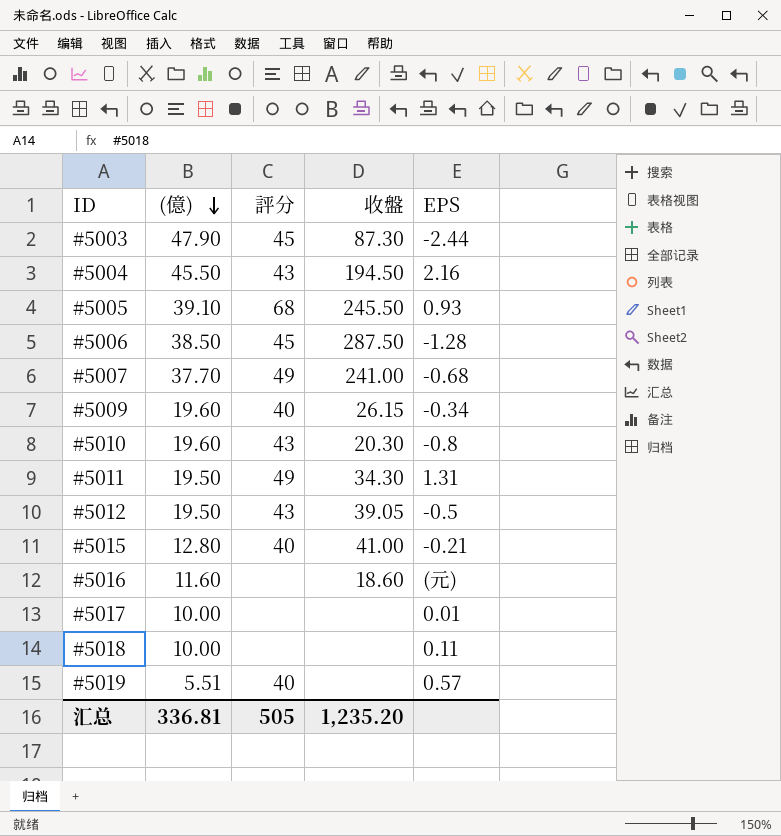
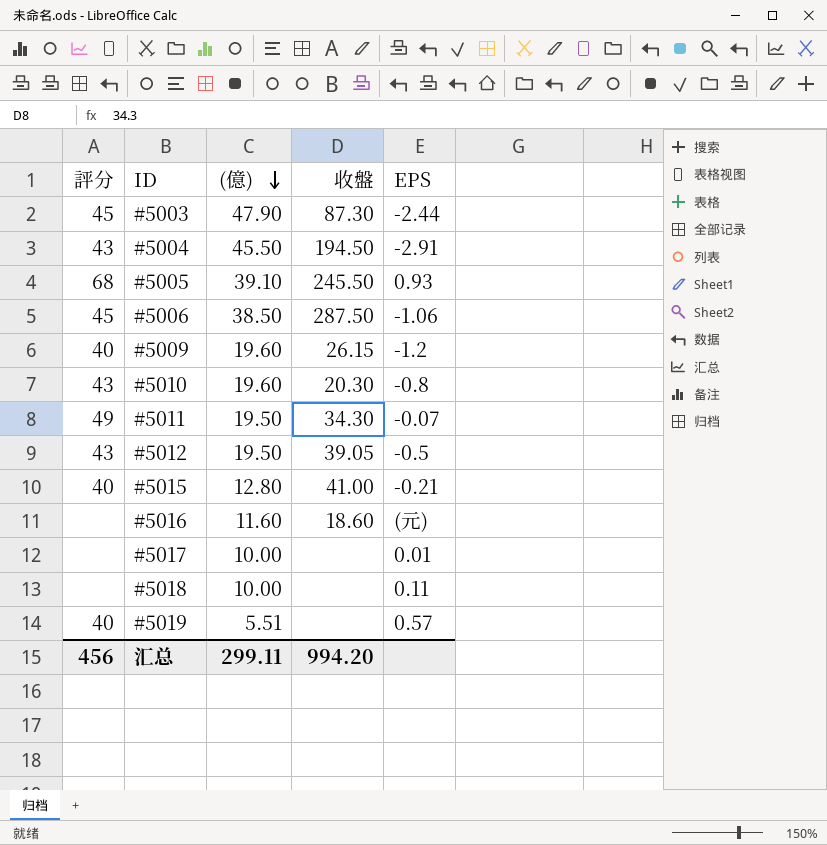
column 評分 | position: 3 -> 1
row #5007: 37.70 | 49 | 241.00 | -0.68 -> none
#5004 | EPS: 2.16 -> -2.91
#5006 | EPS: -1.28 -> -1.06
#5009 | EPS: -0.34 -> -1.2
#5011 | EPS: 1.31 -> -0.07
汇总 | 評分: 505 -> 456
汇总 | (億): 336.81 -> 299.11
汇总 | 收盤: 1,235.20 -> 994.20

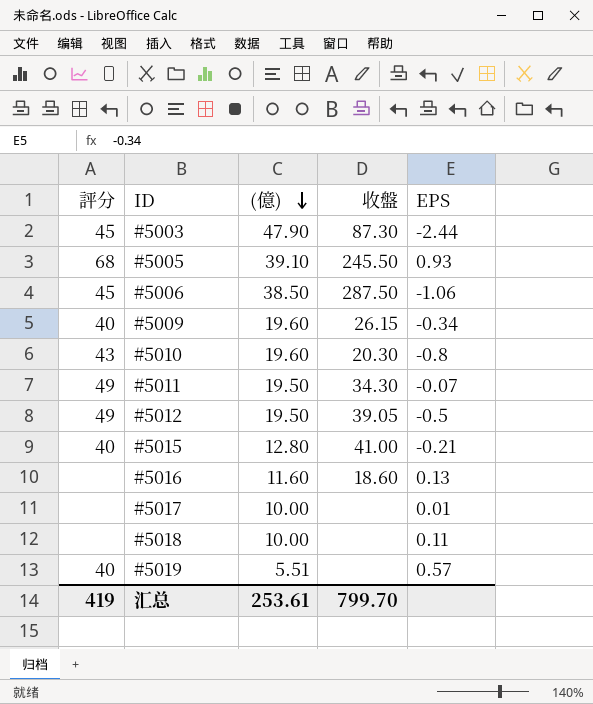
row #5004: 43 | 45.50 | 194.50 | -2.91 -> none
#5009 | EPS: -1.2 -> -0.34
#5012 | 評分: 43 -> 49
#5016 | EPS: (元) -> 0.13
汇总 | 評分: 456 -> 419
汇总 | (億): 299.11 -> 253.61
汇总 | 收盤: 994.20 -> 799.70

